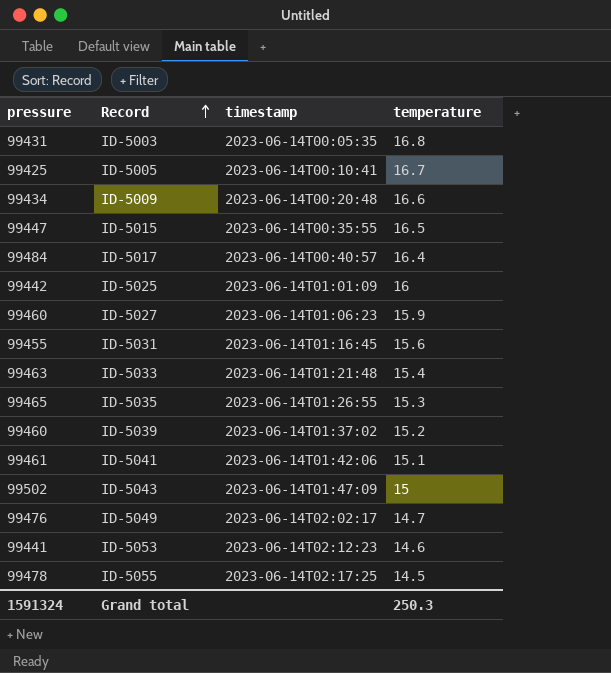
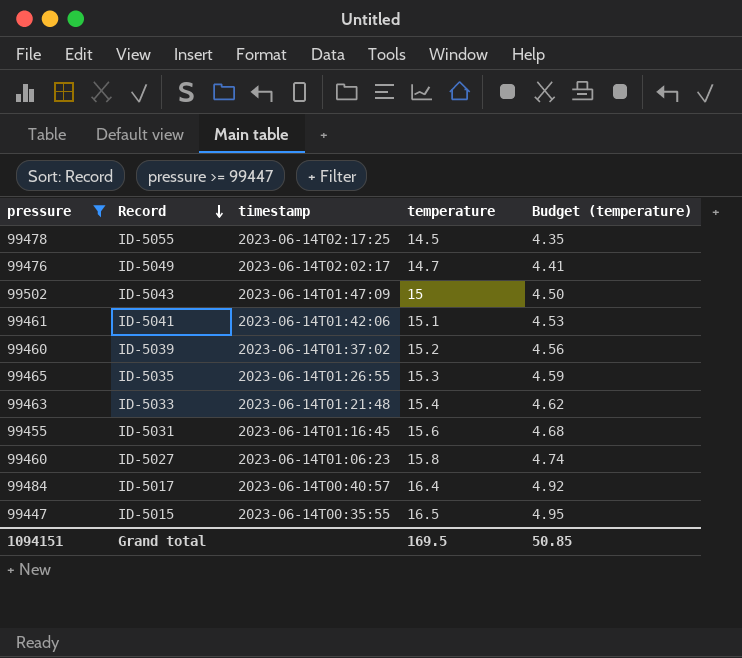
filter: none -> pressure >= 99447
row order: Record ascending -> Record descending
column Budget (temperature) | formula: none -> [temperature] * 0.3
ID-5027 | temperature: 15.9 -> 15.8
Grand total | pressure: 1591324 -> 1094151
Grand total | temperature: 250.3 -> 169.5

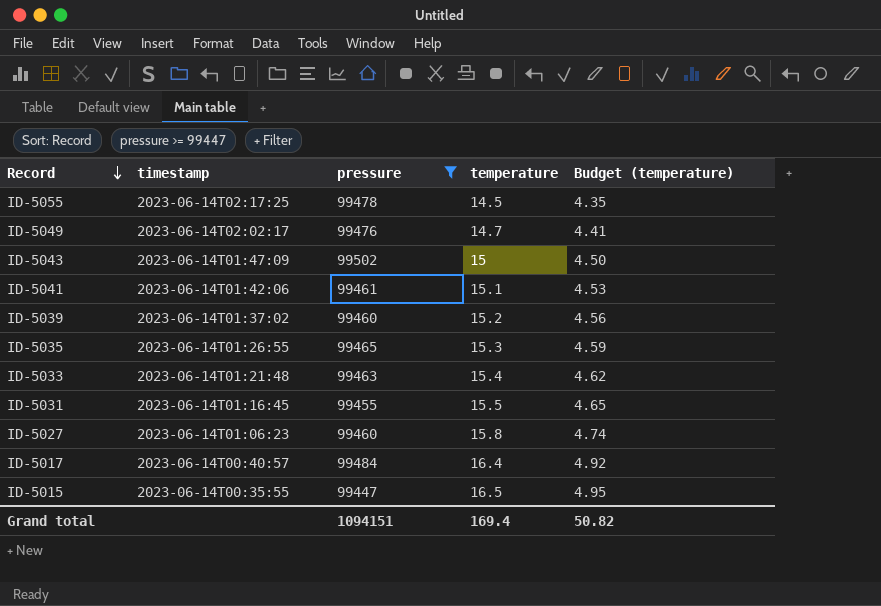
column pressure | position: 1 -> 3
ID-5031 | temperature: 15.6 -> 15.5
ID-5031 | Budget (temperature): 4.68 -> 4.65
Grand total | temperature: 169.5 -> 169.4
Grand total | Budget (temperature): 50.85 -> 50.82

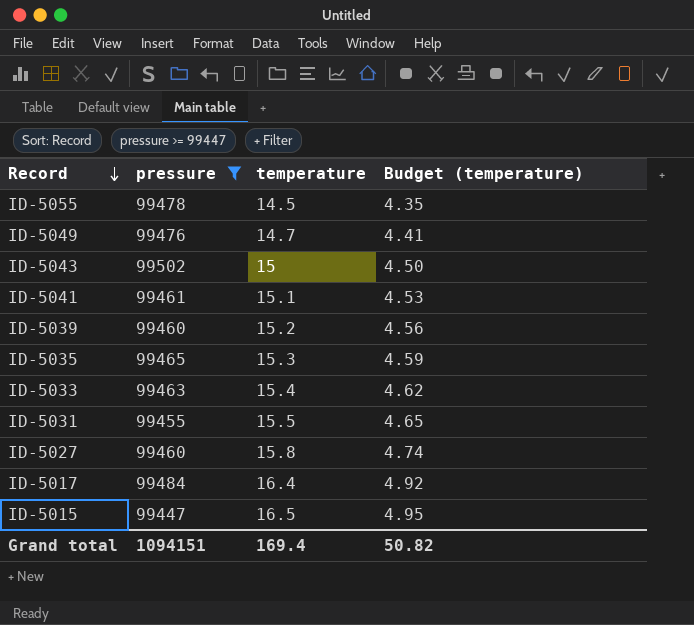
column timestamp | position: 2 -> none

